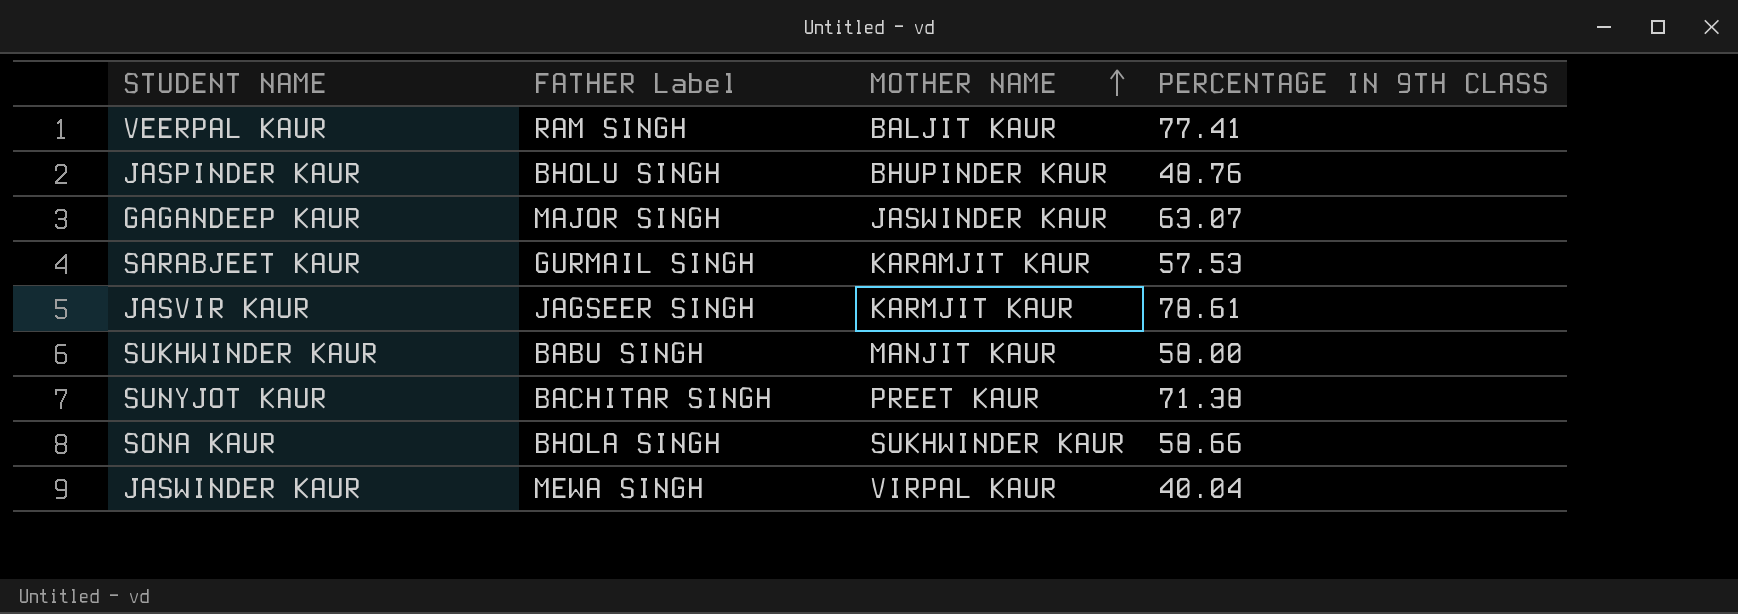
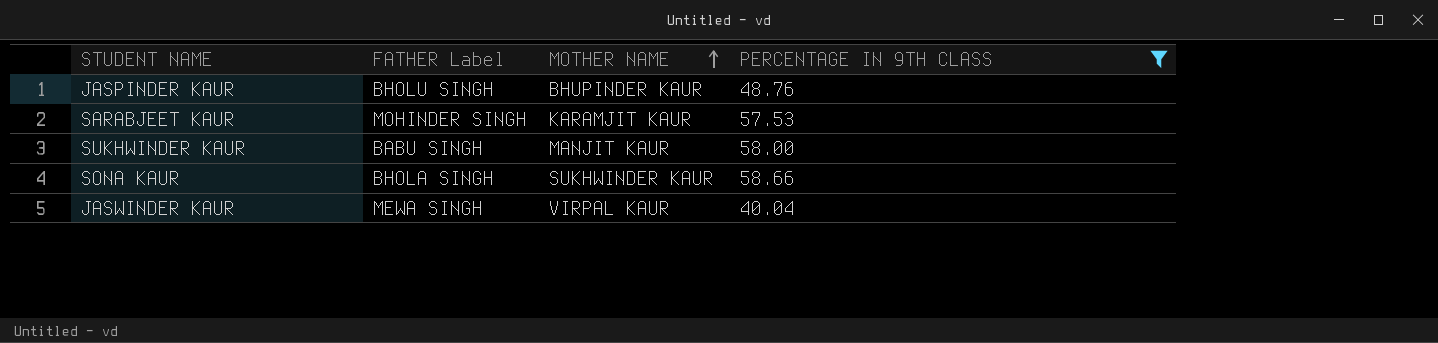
filter: none -> PERCENTAGE IN 9TH CLASS <= 58.66
SARABJEET KAUR | FATHER Label: GURMAIL SINGH -> MOHINDER SINGH

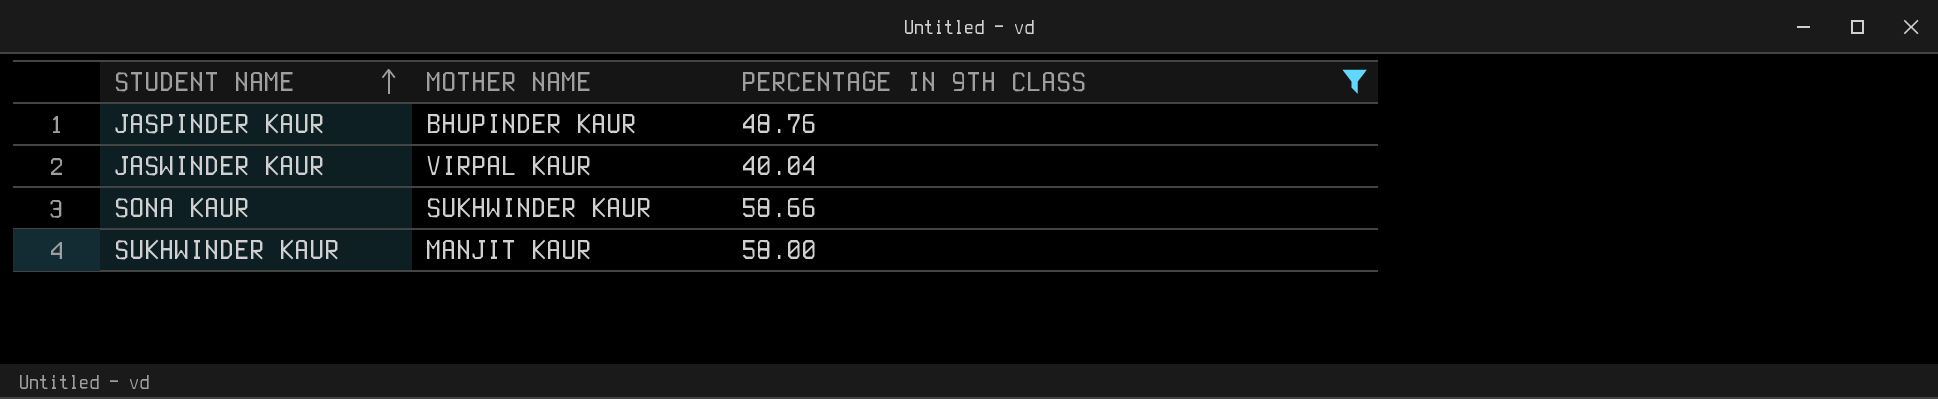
row order: MOTHER NAME ascending -> STUDENT NAME ascending
column FATHER Label | position: 2 -> none
row SARABJEET KAUR: MOHINDER SINGH | KARAMJIT KAUR | 57.53 -> none

